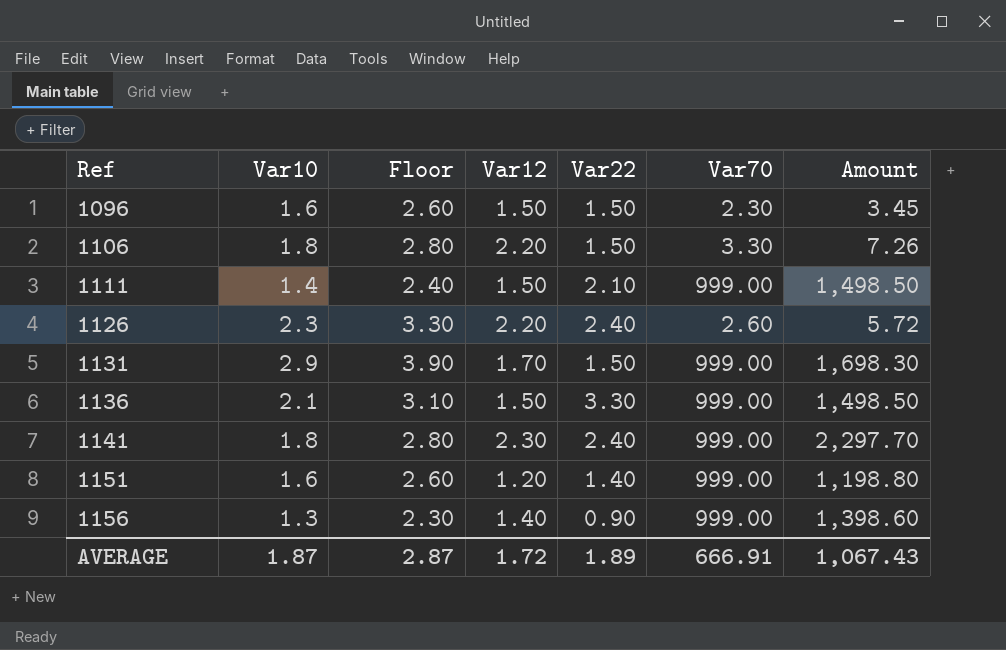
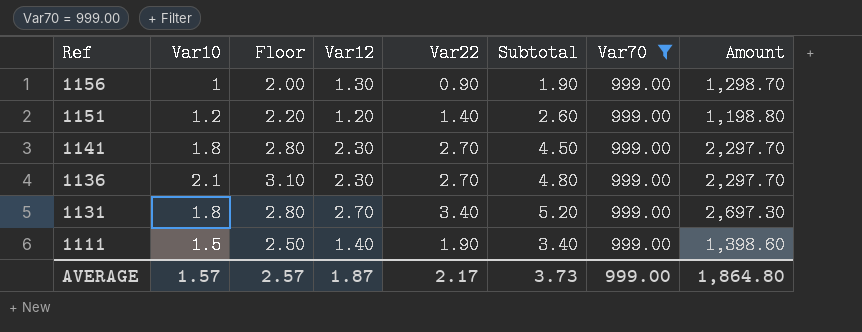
filter: none -> Var70 = 999.00
row order: Ref ascending -> Ref descending
column Subtotal | formula: none -> [Var10] + [Var22]
1156 | Var10: 1.3 -> 1
1156 | Floor: 2.30 -> 2.00
1156 | Var12: 1.40 -> 1.30
1156 | Amount: 1,398.60 -> 1,298.70
1151 | Var10: 1.6 -> 1.2
1151 | Floor: 2.60 -> 2.20
1141 | Var22: 2.40 -> 2.70
1136 | Var12: 1.50 -> 2.30
1136 | Var22: 3.30 -> 2.70
1136 | Amount: 1,498.50 -> 2,297.70
1131 | Var10: 2.9 -> 1.8
1131 | Floor: 3.90 -> 2.80
1131 | Var12: 1.70 -> 2.70
1131 | Var22: 1.50 -> 3.40
1131 | Amount: 1,698.30 -> 2,697.30
1111 | Var10: 1.4 -> 1.5
1111 | Floor: 2.40 -> 2.50
1111 | Var12: 1.50 -> 1.40
1111 | Var22: 2.10 -> 1.90
1111 | Amount: 1,498.50 -> 1,398.60
AVERAGE | Var10: 1.87 -> 1.57
AVERAGE | Floor: 2.87 -> 2.57
AVERAGE | Var12: 1.72 -> 1.87
AVERAGE | Var22: 1.89 -> 2.17
AVERAGE | Var70: 666.91 -> 999.00
AVERAGE | Amount: 1,067.43 -> 1,864.80

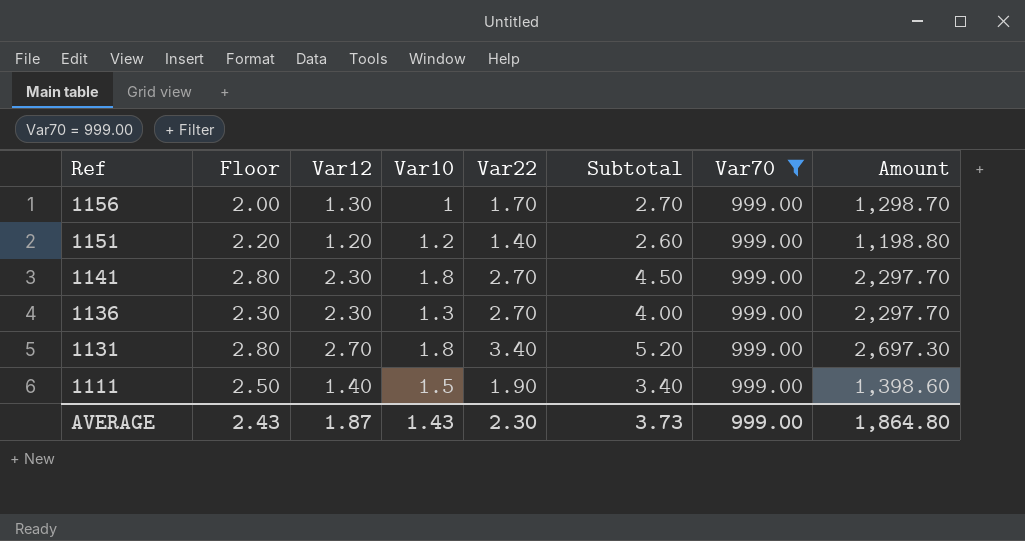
column Var10 | position: 2 -> 4
1156 | Var22: 0.90 -> 1.70
1156 | Subtotal: 1.90 -> 2.70
1136 | Floor: 3.10 -> 2.30
1136 | Var10: 2.1 -> 1.3
1136 | Subtotal: 4.80 -> 4.00
AVERAGE | Floor: 2.57 -> 2.43
AVERAGE | Var10: 1.57 -> 1.43
AVERAGE | Var22: 2.17 -> 2.30

